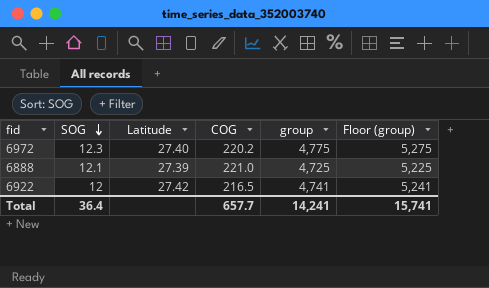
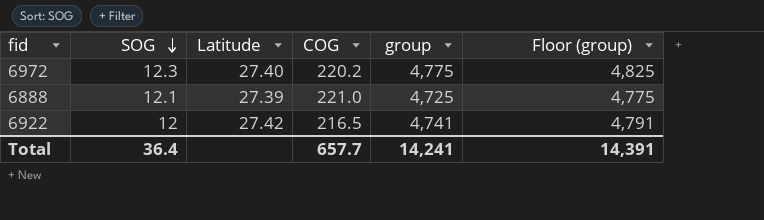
column Floor (group) | formula: [group] + 500 -> [group] + 50
Total | Floor (group): 15,741 -> 14,391

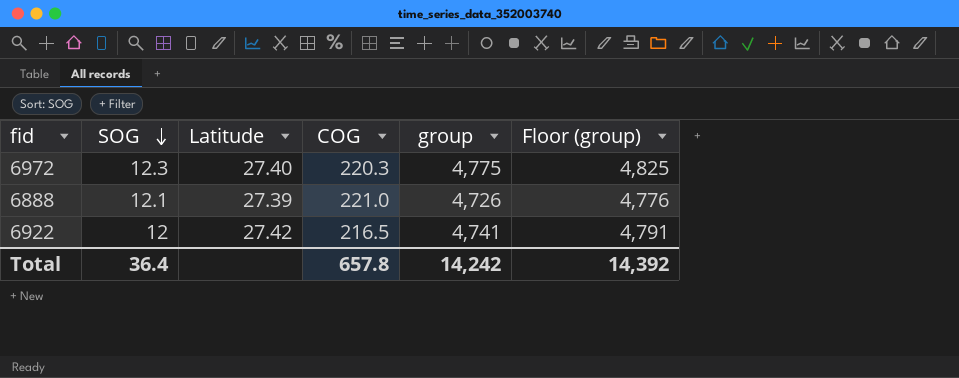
6972 | COG: 220.2 -> 220.3
6888 | group: 4,725 -> 4,726
6888 | Floor (group): 4,775 -> 4,776
Total | COG: 657.7 -> 657.8
Total | group: 14,241 -> 14,242
Total | Floor (group): 14,391 -> 14,392

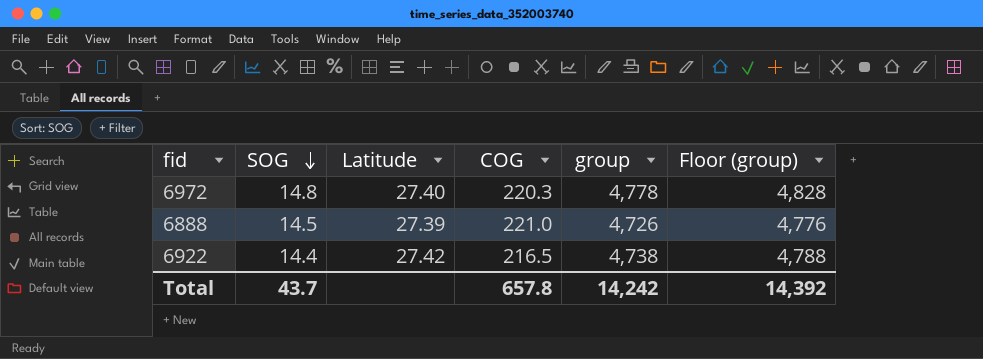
6972 | SOG: 12.3 -> 14.8
6972 | group: 4,775 -> 4,778
6972 | Floor (group): 4,825 -> 4,828
6888 | SOG: 12.1 -> 14.5
6922 | SOG: 12 -> 14.4
6922 | group: 4,741 -> 4,738
6922 | Floor (group): 4,791 -> 4,788
Total | SOG: 36.4 -> 43.7

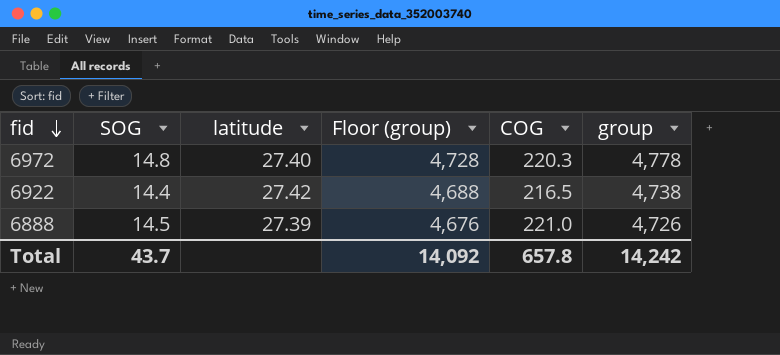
row order: SOG descending -> fid descending
column name: Latitude -> latitude
column Floor (group) | formula: [group] + 50 -> [group] - 50
column Floor (group) | position: 6 -> 4
Total | Floor (group): 14,392 -> 14,092

